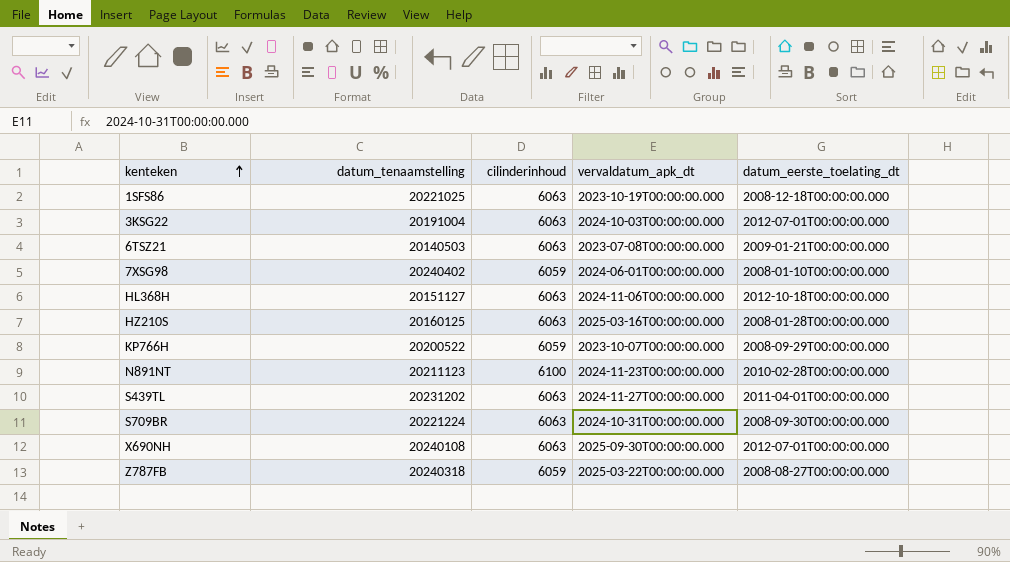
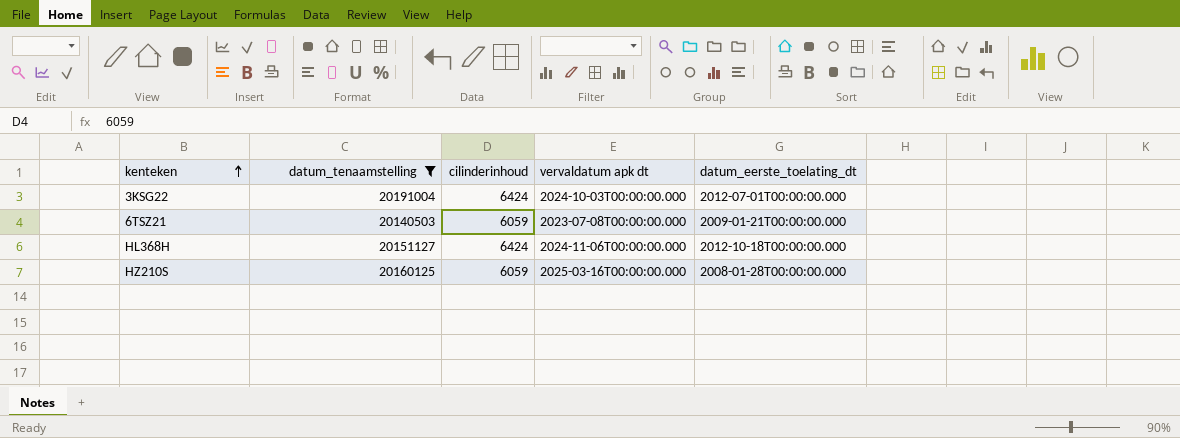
filter: none -> datum_tenaamstelling <= 20191004
column name: vervaldatum_apk_dt -> vervaldatum apk dt
3KSG22 | cilinderinhoud: 6063 -> 6424
6TSZ21 | cilinderinhoud: 6063 -> 6059
HL368H | cilinderinhoud: 6063 -> 6424
HZ210S | cilinderinhoud: 6063 -> 6059

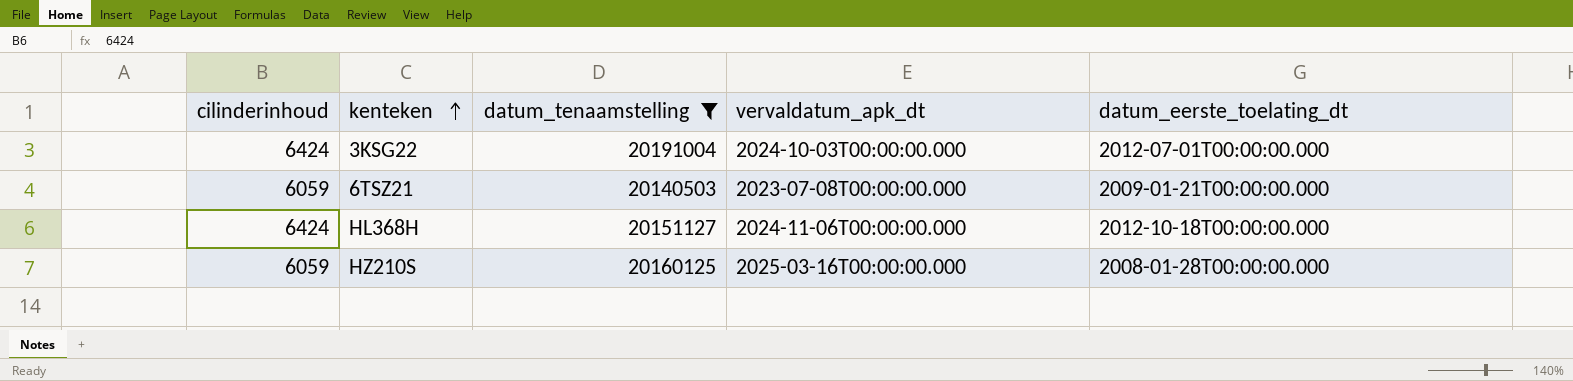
column cilinderinhoud | position: 3 -> 1
column name: vervaldatum apk dt -> vervaldatum_apk_dt

